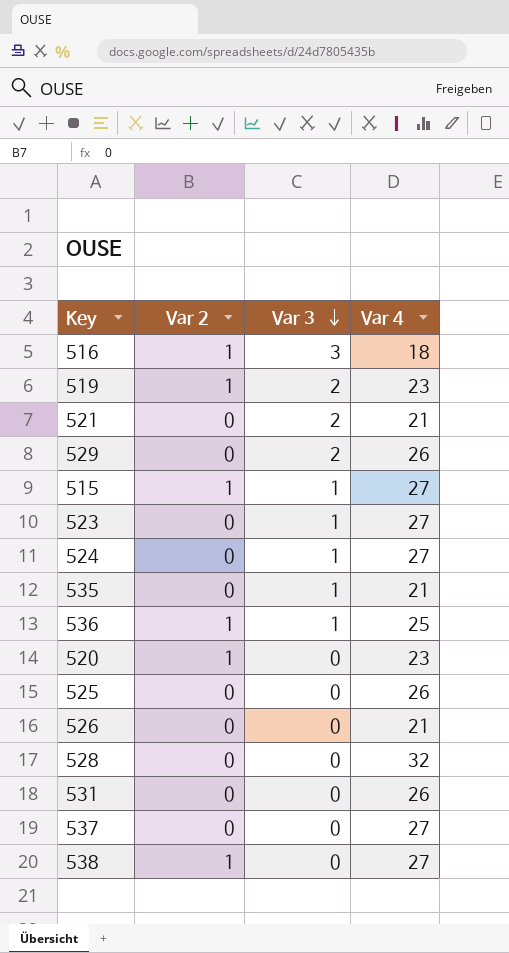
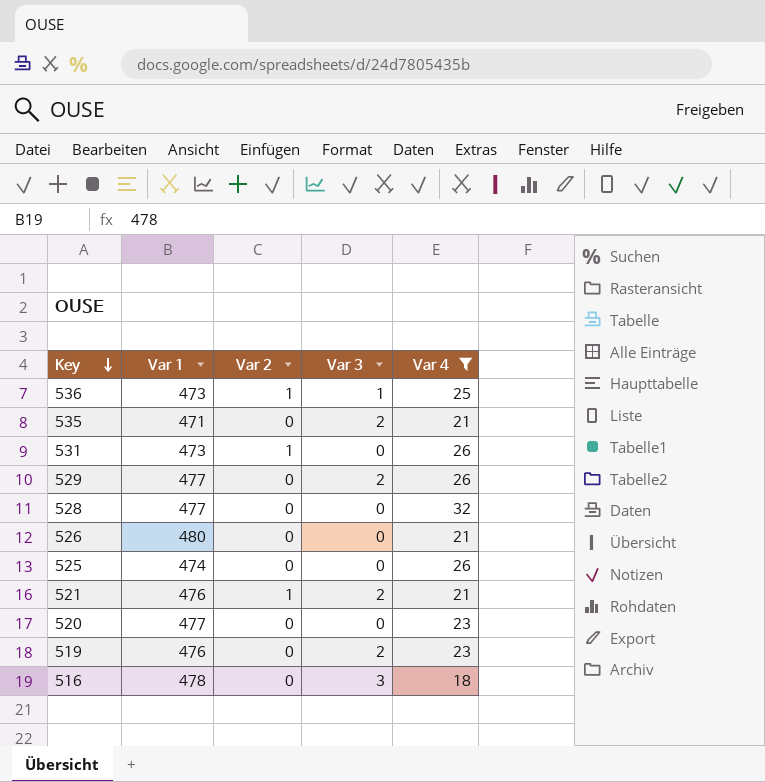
filter: none -> Var 4 != 27
row order: Var 3 descending -> Key descending
column Var 1 | position: none -> 2
535 | Var 3: 1 -> 2
531 | Var 2: 0 -> 1
521 | Var 2: 0 -> 1
520 | Var 2: 1 -> 0
519 | Var 2: 1 -> 0
516 | Var 2: 1 -> 0

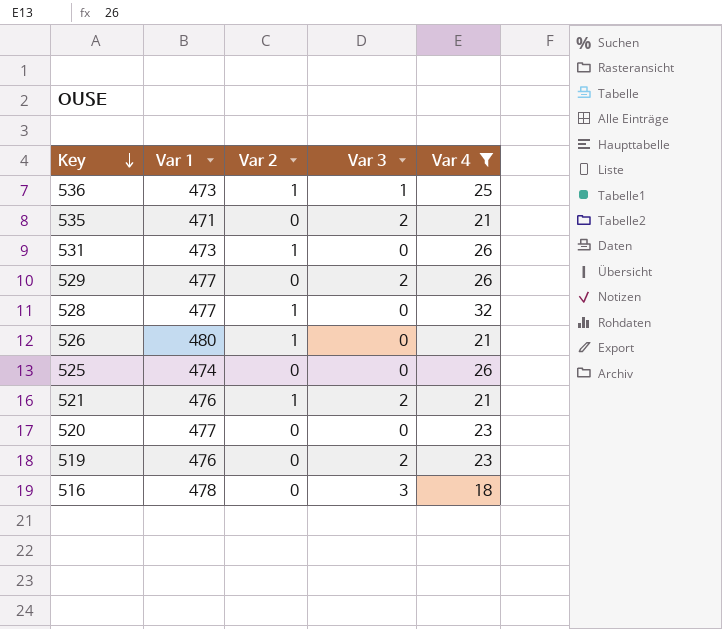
528 | Var 2: 0 -> 1
526 | Var 2: 0 -> 1

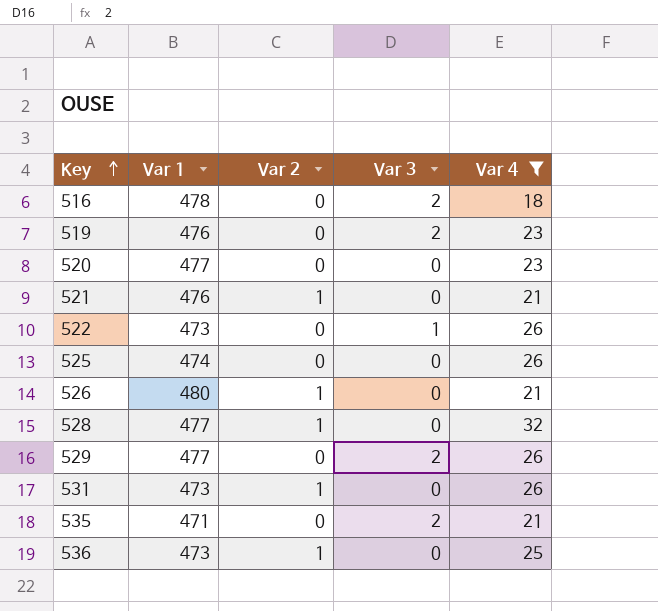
row order: Key descending -> Key ascending
516 | Var 3: 3 -> 2
521 | Var 3: 2 -> 0
row 522: none -> 473 | 0 | 1 | 26
536 | Var 3: 1 -> 0

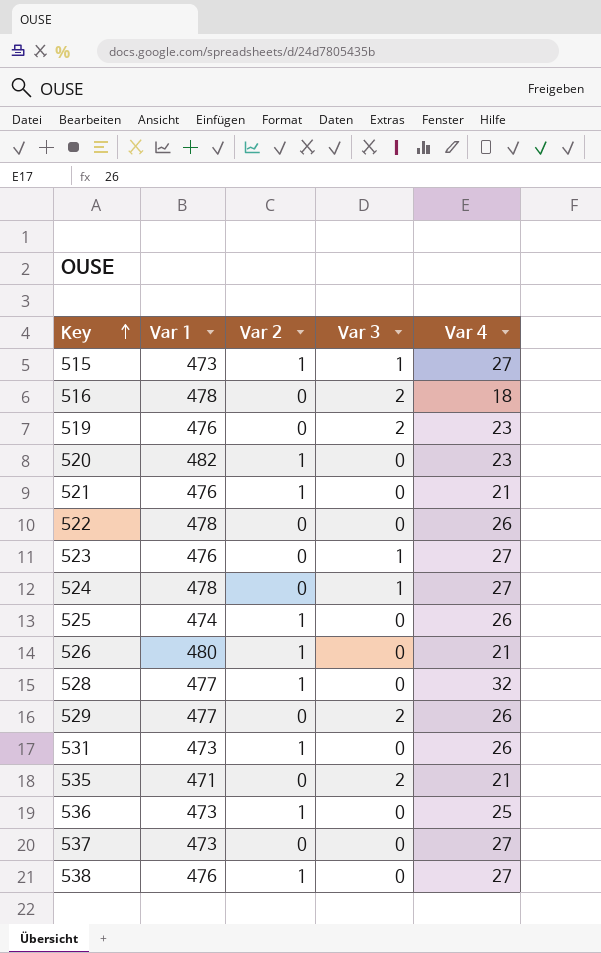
filter: Var 4 != 27 -> none
520 | Var 1: 477 -> 482
520 | Var 2: 0 -> 1
522 | Var 1: 473 -> 478
522 | Var 3: 1 -> 0
525 | Var 2: 0 -> 1

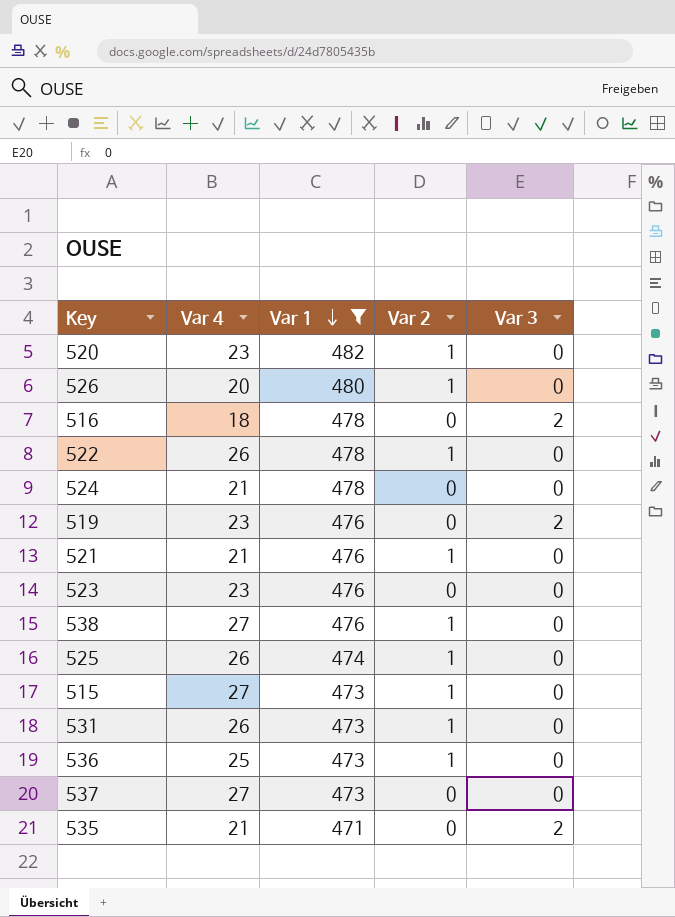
filter: none -> Var 1 != 477
row order: Key ascending -> Var 1 descending
column Var 4 | position: 5 -> 2
526 | Var 4: 21 -> 20
522 | Var 2: 0 -> 1
524 | Var 4: 27 -> 21
524 | Var 3: 1 -> 0
523 | Var 4: 27 -> 23
523 | Var 3: 1 -> 0
515 | Var 3: 1 -> 0

